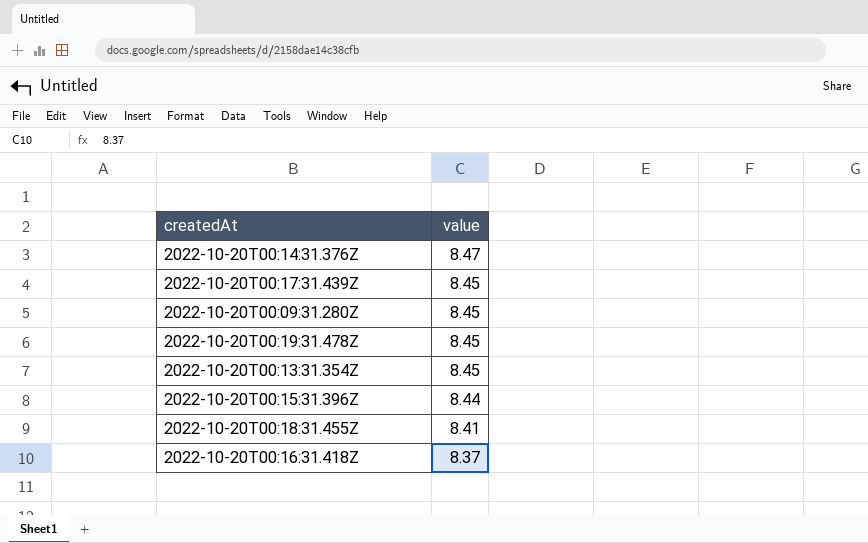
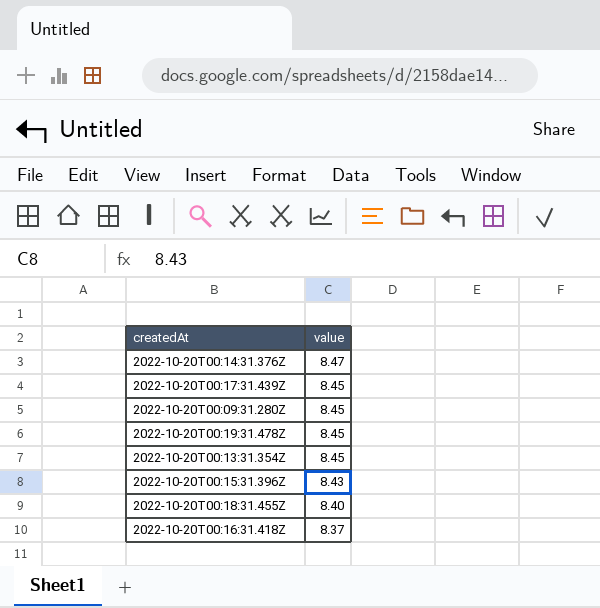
2022-10-20T00:15:31.396Z | value: 8.44 -> 8.43
2022-10-20T00:18:31.455Z | value: 8.41 -> 8.40

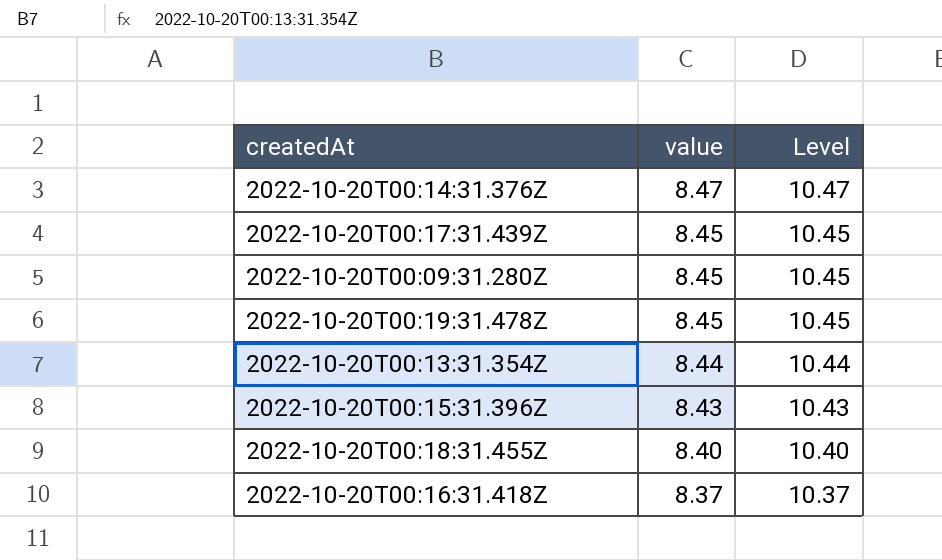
column Level | formula: none -> [value] + 2
2022-10-20T00:13:31.354Z | value: 8.45 -> 8.44

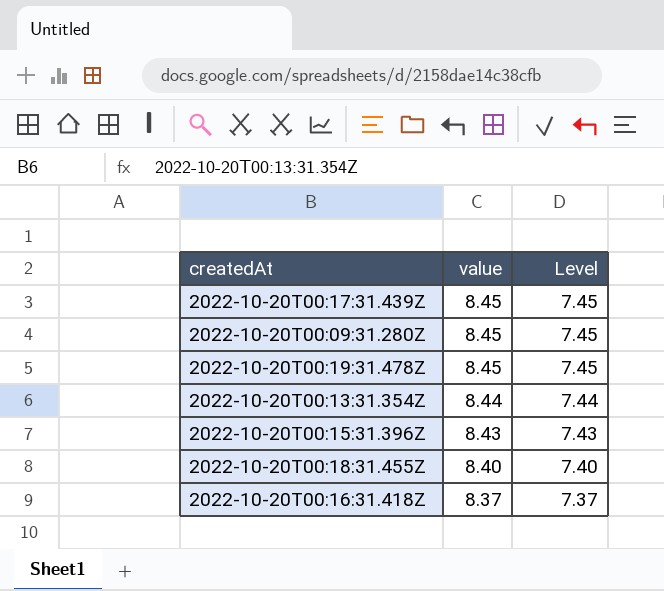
column Level | formula: [value] + 2 -> [value] - 1
row 2022-10-20T00:14:31.376Z: 8.47 | 10.47 -> none

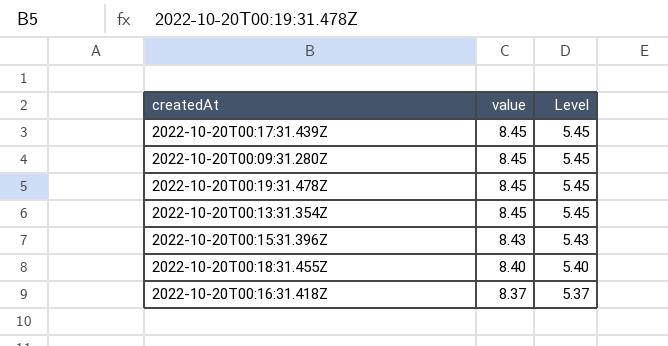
column Level | formula: [value] - 1 -> [value] - 3
2022-10-20T00:13:31.354Z | value: 8.44 -> 8.45

